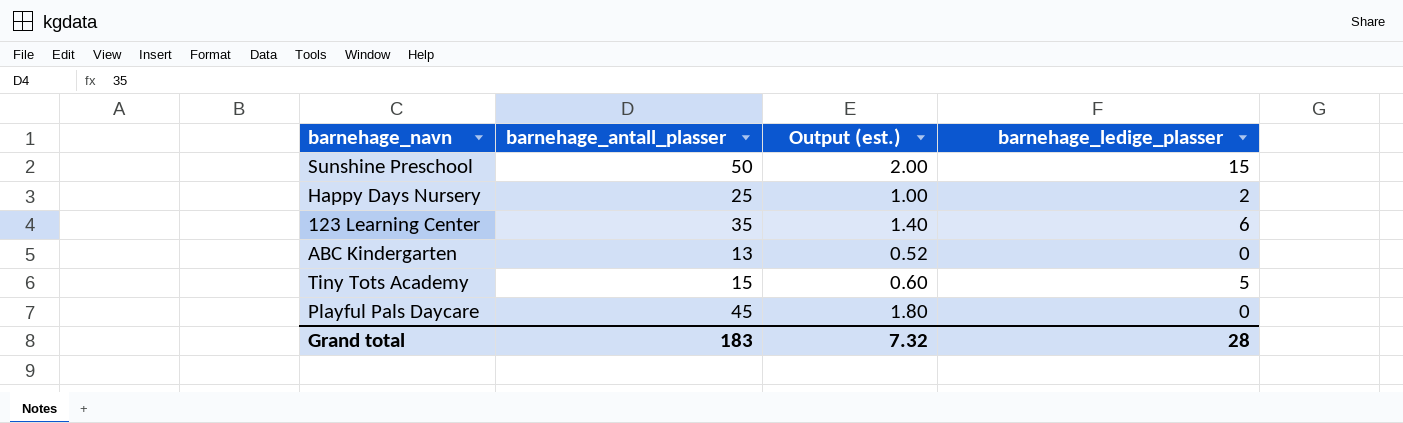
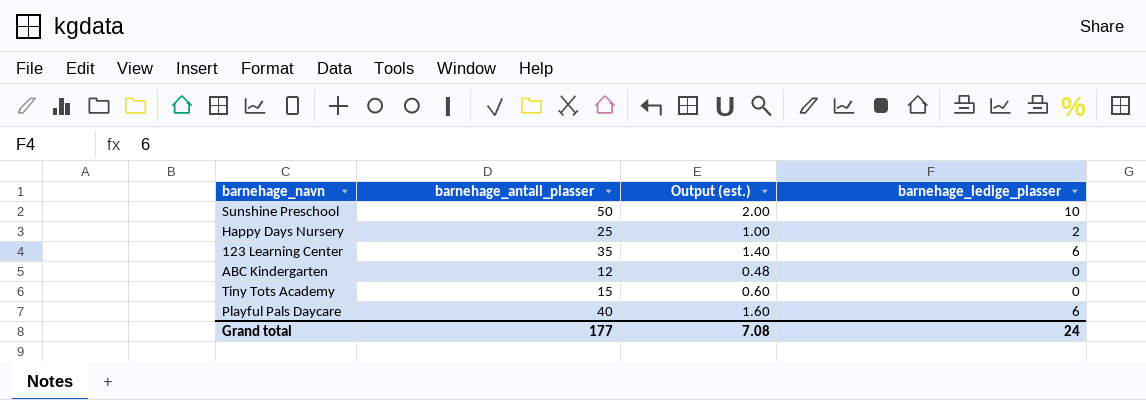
Sunshine Preschool | barnehage_ledige_plasser: 15 -> 10
ABC Kindergarten | barnehage_antall_plasser: 13 -> 12
ABC Kindergarten | Output (est.): 0.52 -> 0.48
Tiny Tots Academy | barnehage_ledige_plasser: 5 -> 0
Playful Pals Daycare | barnehage_antall_plasser: 45 -> 40
Playful Pals Daycare | Output (est.): 1.80 -> 1.60
Playful Pals Daycare | barnehage_ledige_plasser: 0 -> 6
Grand total | barnehage_antall_plasser: 183 -> 177
Grand total | Output (est.): 7.32 -> 7.08
Grand total | barnehage_ledige_plasser: 28 -> 24

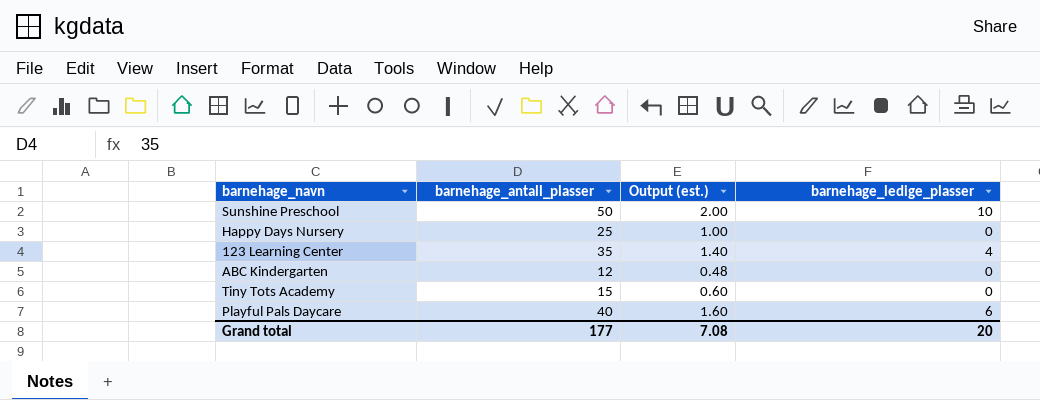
Happy Days Nursery | barnehage_ledige_plasser: 2 -> 0
123 Learning Center | barnehage_ledige_plasser: 6 -> 4
Grand total | barnehage_ledige_plasser: 24 -> 20

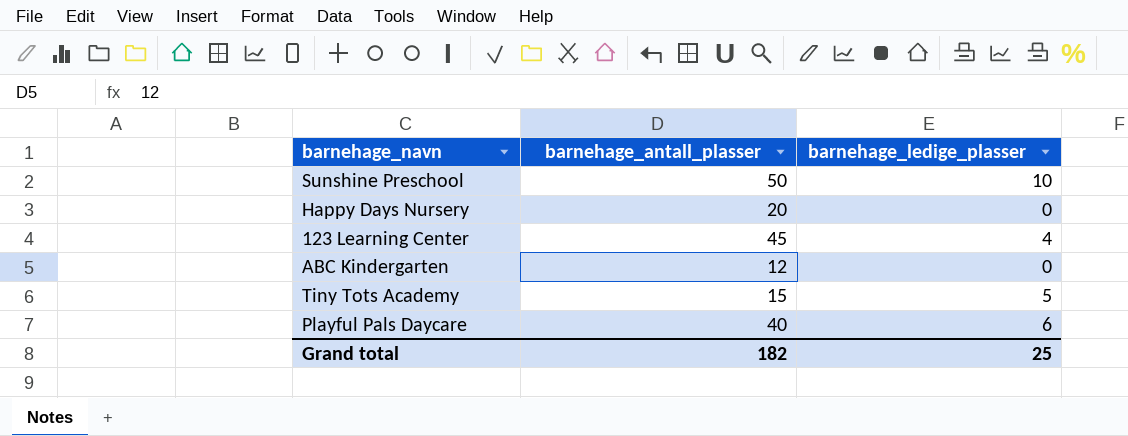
column Output (est.) | formula: [barnehage_antall_plasser] * 0.04 -> none
Happy Days Nursery | barnehage_antall_plasser: 25 -> 20
123 Learning Center | barnehage_antall_plasser: 35 -> 45
Tiny Tots Academy | barnehage_ledige_plasser: 0 -> 5
Grand total | barnehage_antall_plasser: 177 -> 182
Grand total | barnehage_ledige_plasser: 20 -> 25

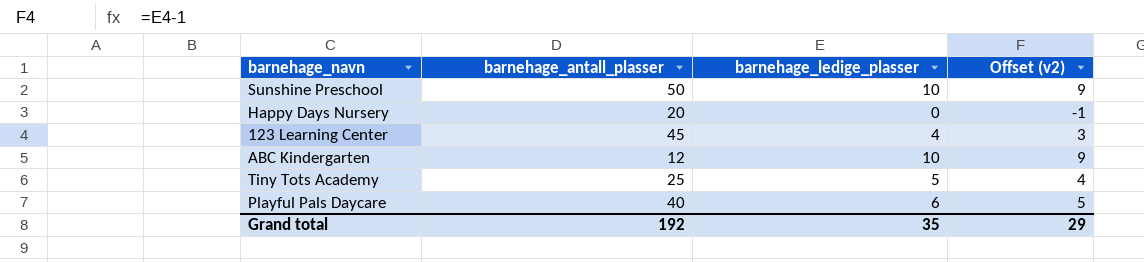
column Offset (v2) | formula: none -> [barnehage_ledige_plasser] - 1
ABC Kindergarten | barnehage_ledige_plasser: 0 -> 10
Tiny Tots Academy | barnehage_antall_plasser: 15 -> 25
Grand total | barnehage_antall_plasser: 182 -> 192
Grand total | barnehage_ledige_plasser: 25 -> 35

